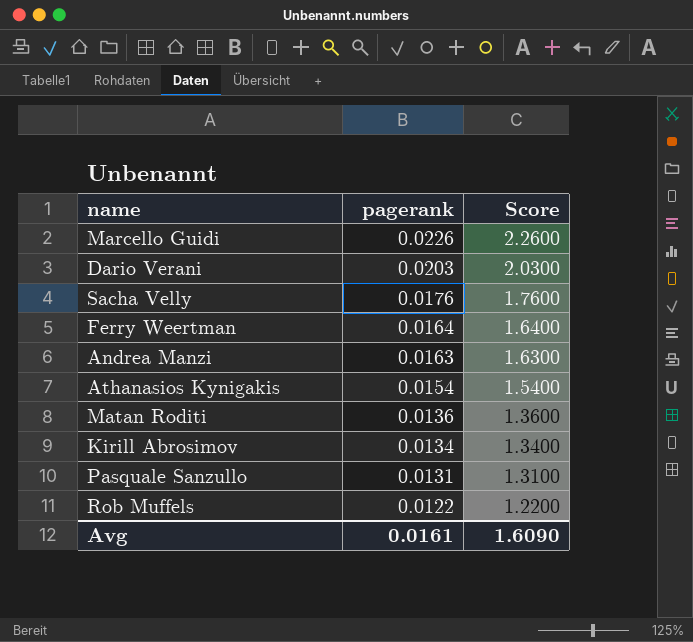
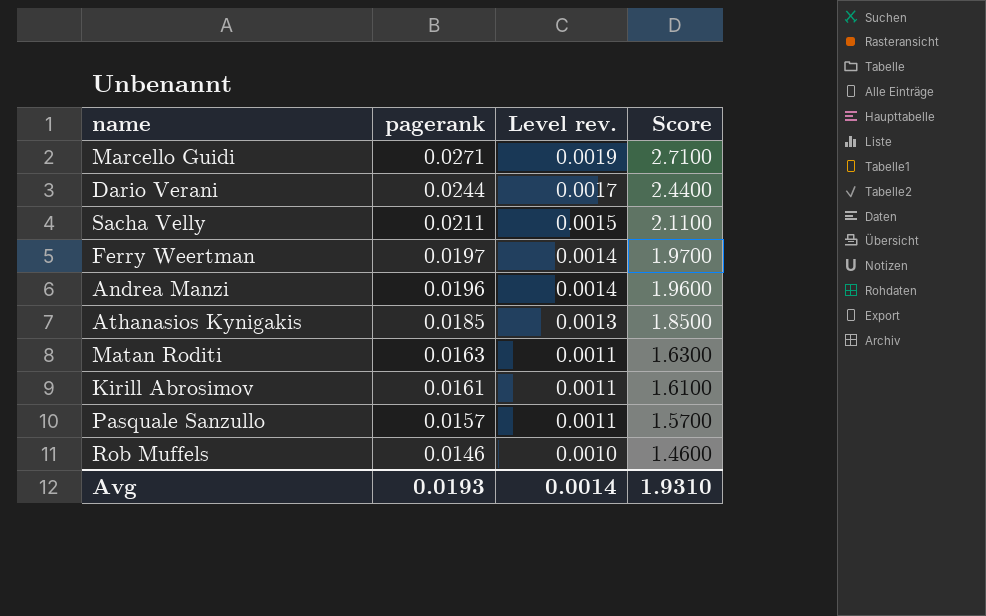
column Level rev. | formula: none -> [pagerank] * 0.07
Marcello Guidi | pagerank: 0.0226 -> 0.0271
Marcello Guidi | Score: 2.2600 -> 2.7100
Dario Verani | pagerank: 0.0203 -> 0.0244
Dario Verani | Score: 2.0300 -> 2.4400
Sacha Velly | pagerank: 0.0176 -> 0.0211
Sacha Velly | Score: 1.7600 -> 2.1100
Ferry Weertman | pagerank: 0.0164 -> 0.0197
Ferry Weertman | Score: 1.6400 -> 1.9700
Andrea Manzi | pagerank: 0.0163 -> 0.0196
Andrea Manzi | Score: 1.6300 -> 1.9600
Athanasios Kynigakis | pagerank: 0.0154 -> 0.0185
Athanasios Kynigakis | Score: 1.5400 -> 1.8500
Matan Roditi | pagerank: 0.0136 -> 0.0163
Matan Roditi | Score: 1.3600 -> 1.6300
Kirill Abrosimov | pagerank: 0.0134 -> 0.0161
Kirill Abrosimov | Score: 1.3400 -> 1.6100
Pasquale Sanzullo | pagerank: 0.0131 -> 0.0157
Pasquale Sanzullo | Score: 1.3100 -> 1.5700
Rob Muffels | pagerank: 0.0122 -> 0.0146
Rob Muffels | Score: 1.2200 -> 1.4600
Avg | pagerank: 0.0161 -> 0.0193
Avg | Score: 1.6090 -> 1.9310

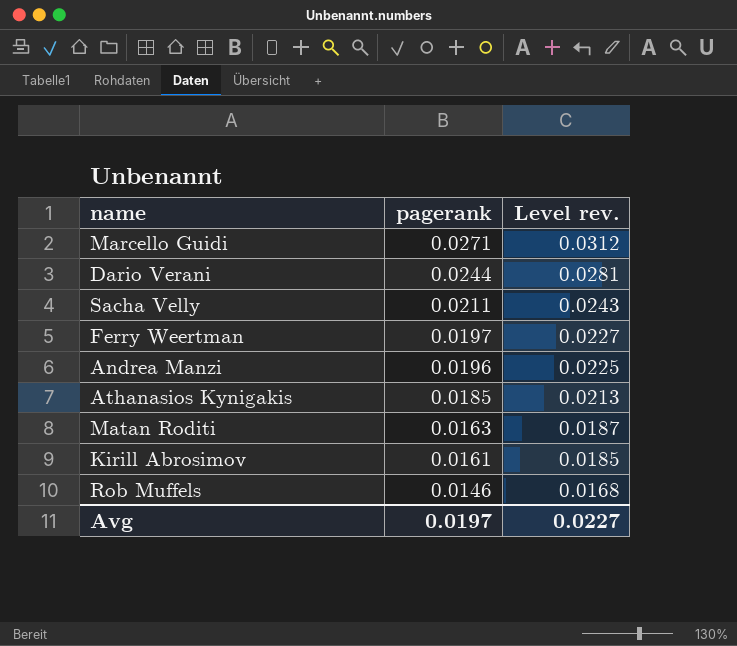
column Score | formula: [pagerank] * 100 -> none
column Level rev. | formula: [pagerank] * 0.07 -> [pagerank] * 1.15
row Pasquale Sanzullo: 0.0157 | 0.0011 | 1.5700 -> none
Avg | pagerank: 0.0193 -> 0.0197
Avg | Level rev.: 0.0014 -> 0.0227

